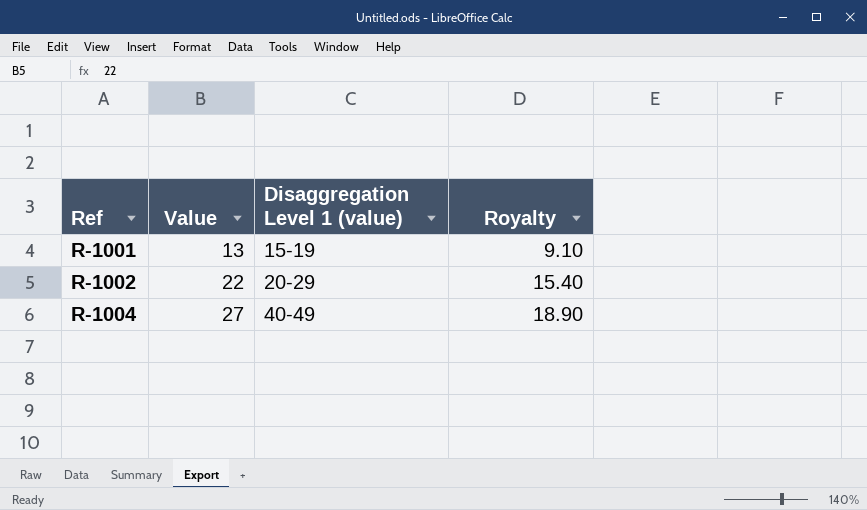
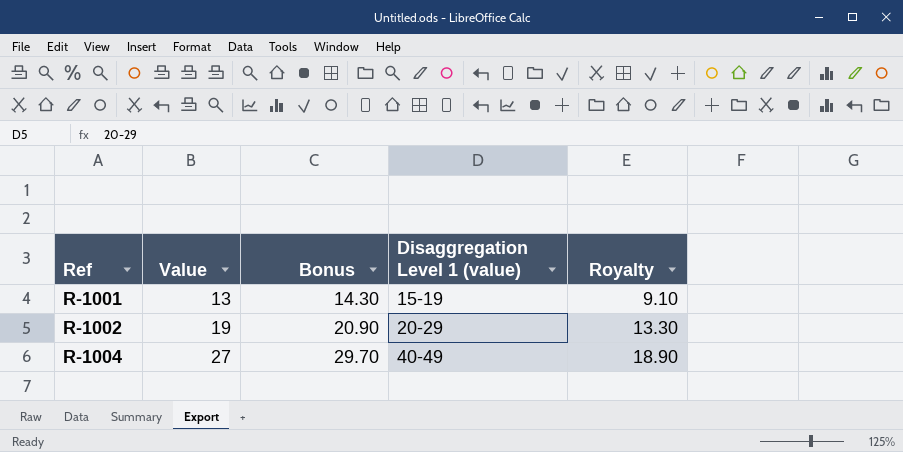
column Bonus | formula: none -> [Value] * 1.1
R-1002 | Value: 22 -> 19
R-1002 | Royalty: 15.40 -> 13.30

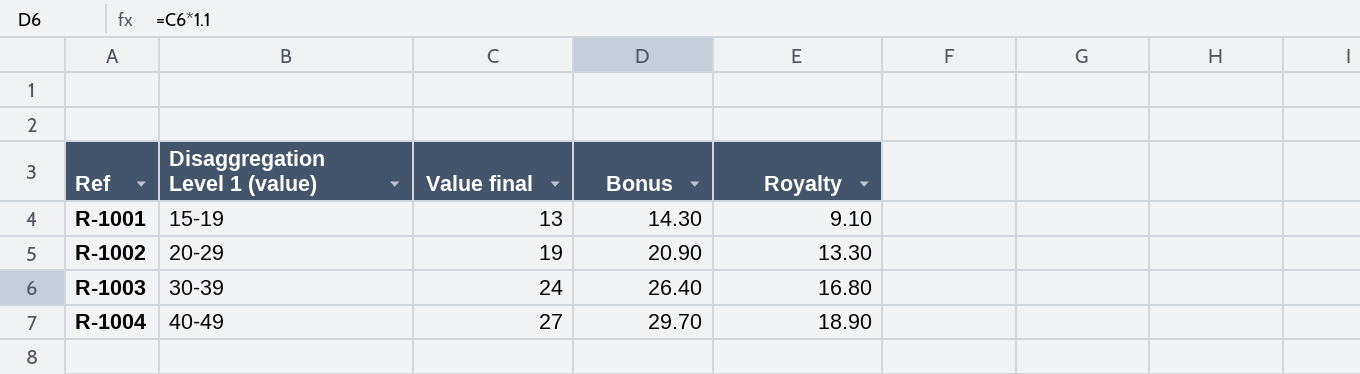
column Disaggregation Level 1 (value) | position: 4 -> 2
column name: Value -> Value final
row R-1003: none -> 30-39 | 24 | 26.40 | 16.80

